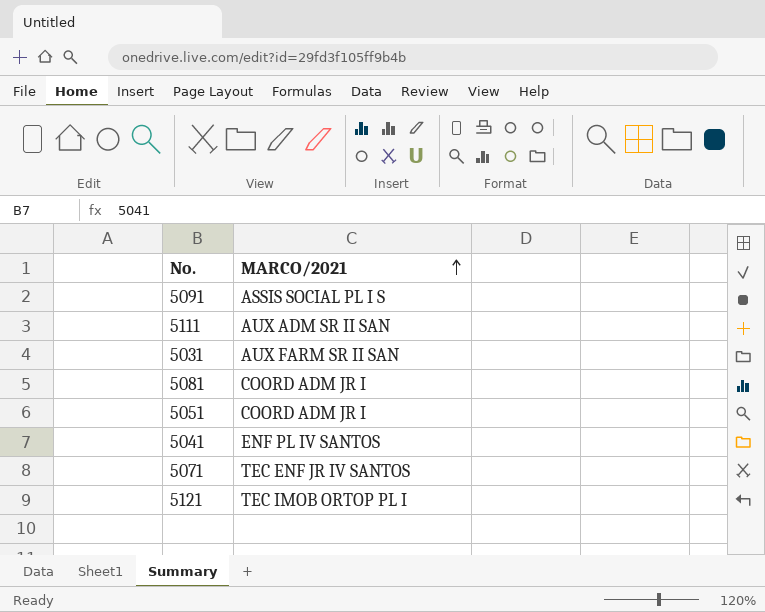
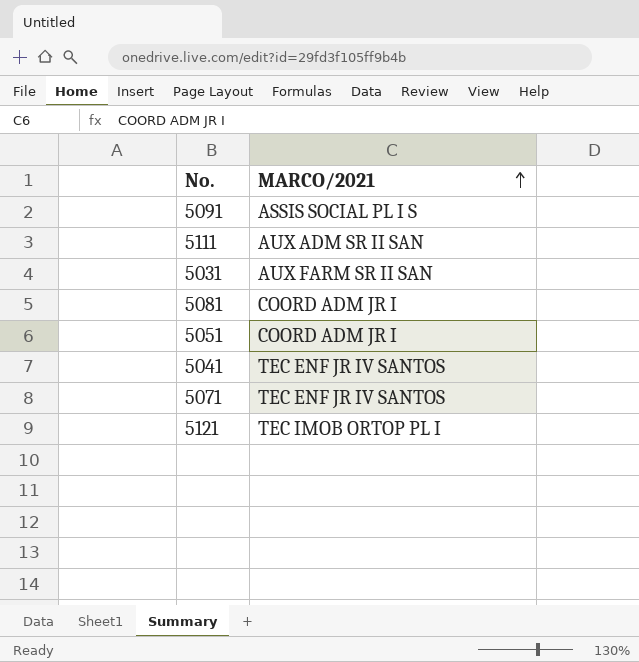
5041 | MARCO/2021: ENF PL IV SANTOS -> TEC ENF JR IV SANTOS

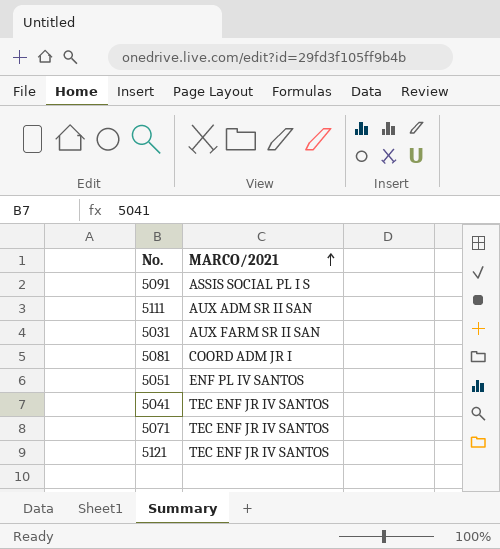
5051 | MARCO/2021: COORD ADM JR I -> ENF PL IV SANTOS
5121 | MARCO/2021: TEC IMOB ORTOP PL I -> TEC ENF JR IV SANTOS

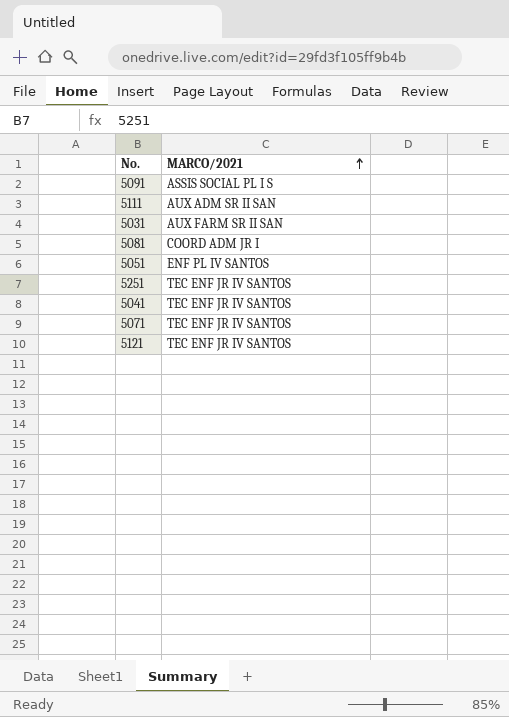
row 5251: none -> TEC ENF JR IV SANTOS

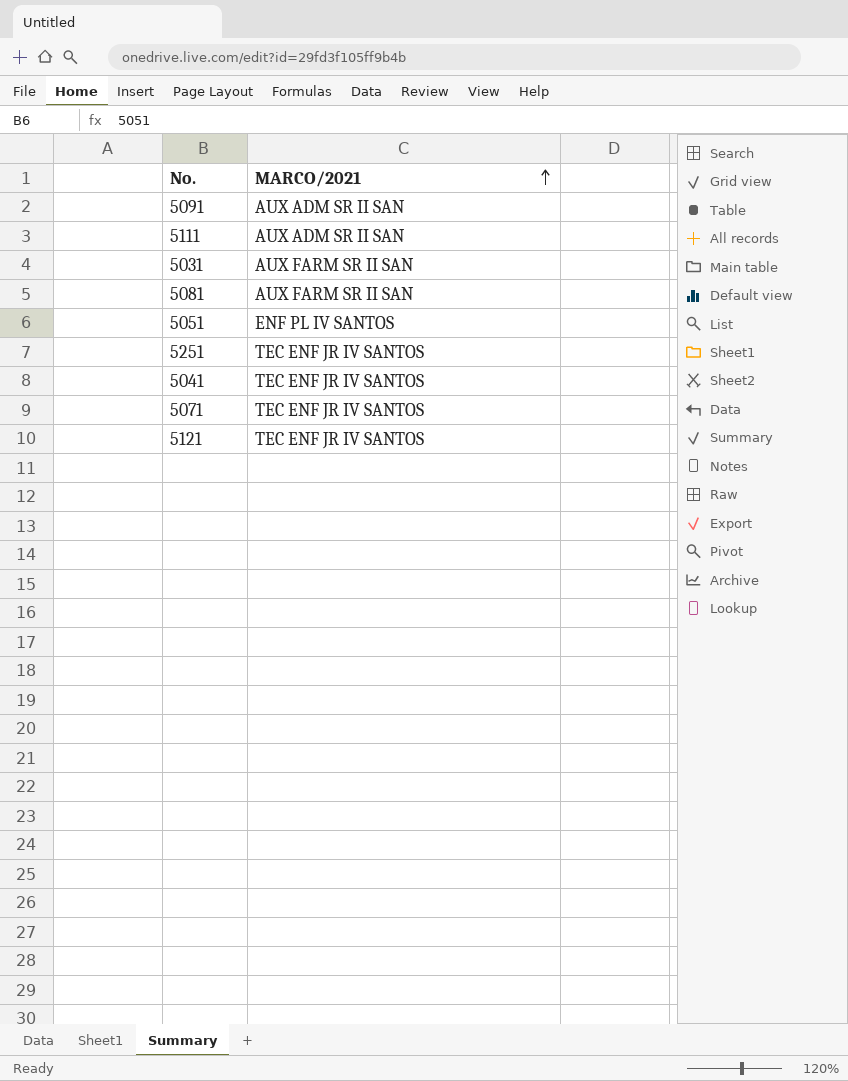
5091 | MARCO/2021: ASSIS SOCIAL PL I S -> AUX ADM SR II SAN
5081 | MARCO/2021: COORD ADM JR I -> AUX FARM SR II SAN

